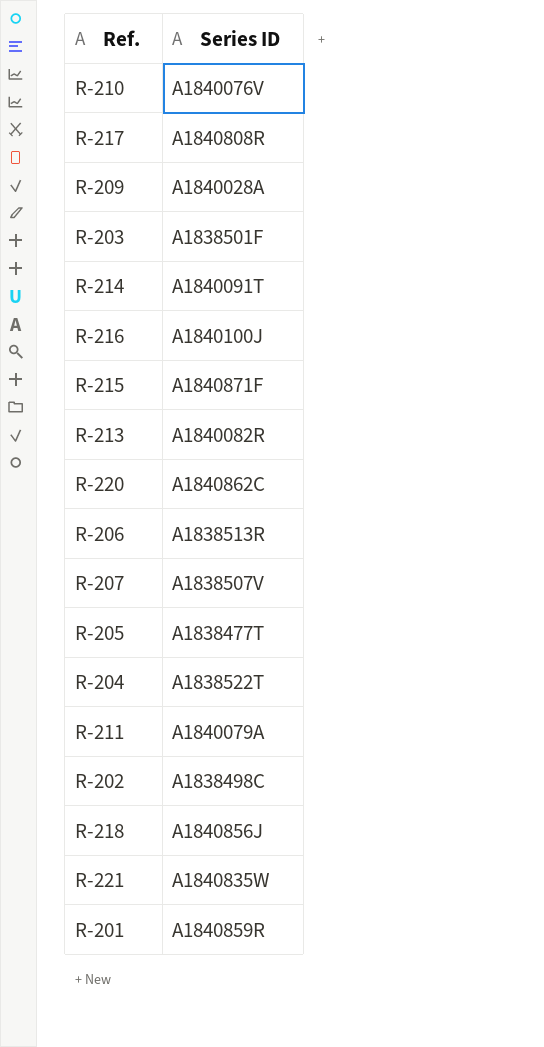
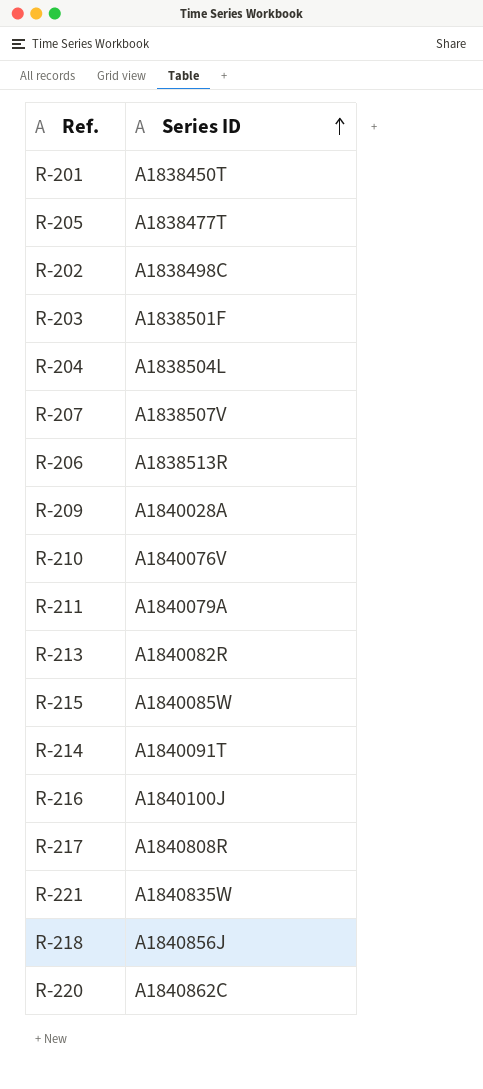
row order: none -> Series ID ascending
R-201 | Series ID: A1840859R -> A1838450T
R-204 | Series ID: A1838522T -> A1838504L
R-215 | Series ID: A1840871F -> A1840085W

